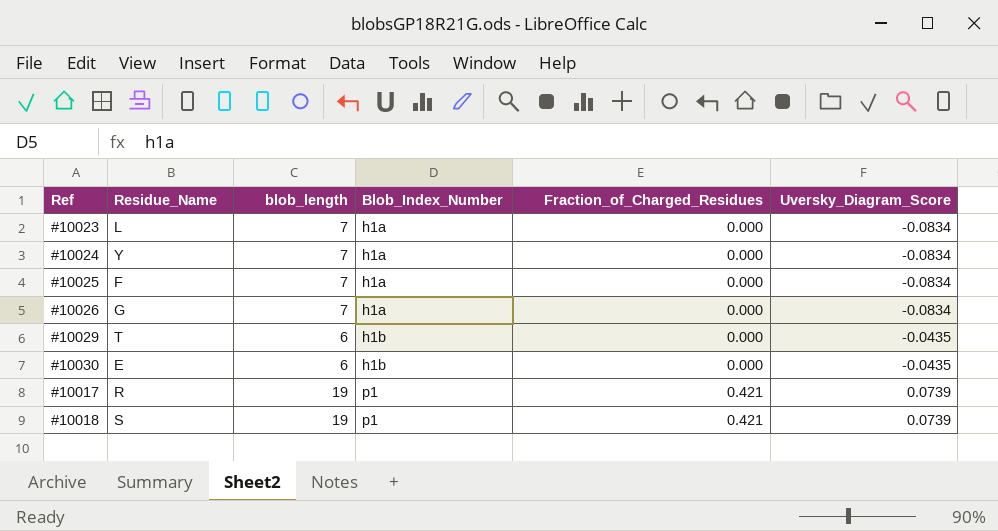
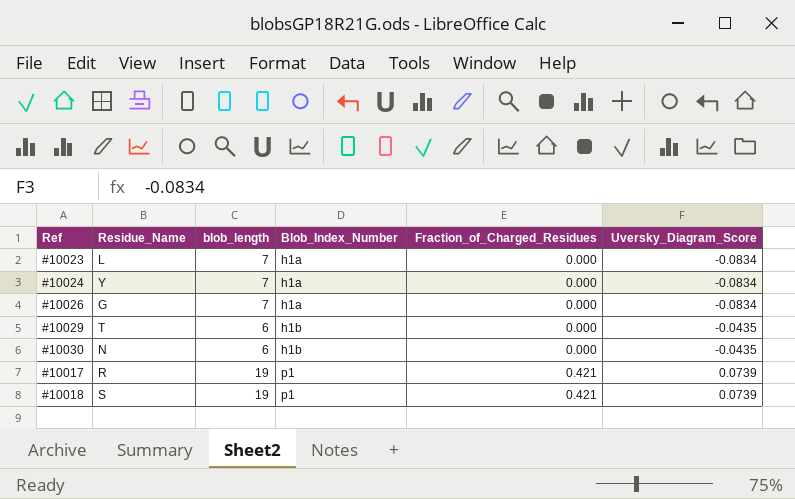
row #10025: F | 7 | h1a | 0.000 | -0.0834 -> none
#10030 | Residue_Name: E -> N

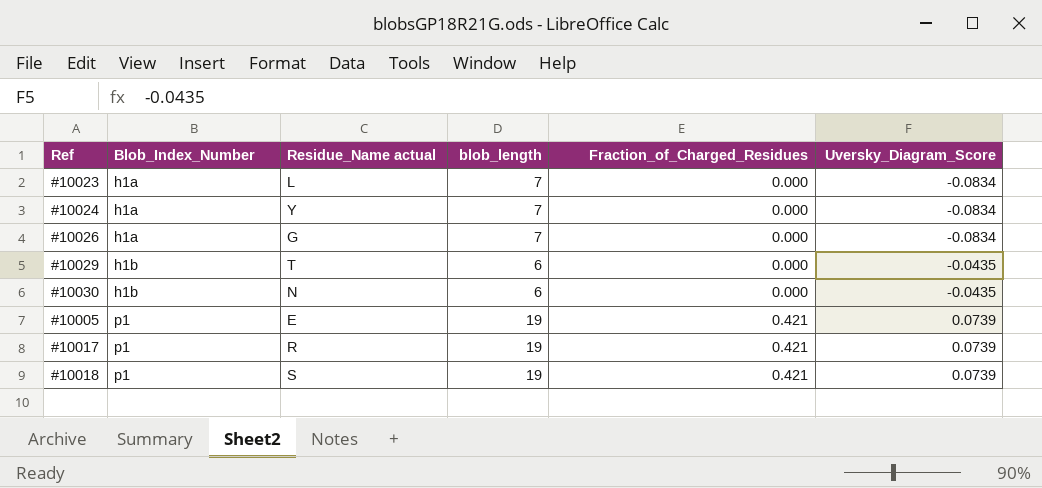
column Blob_Index_Number | position: 4 -> 2
column name: Residue_Name -> Residue_Name actual
row #10005: none -> p1 | E | 19 | 0.421 | 0.0739

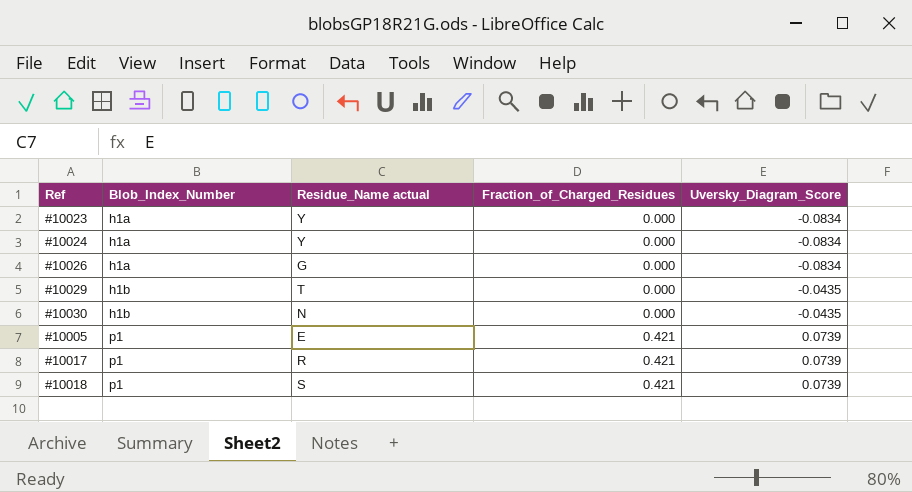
column blob_length | position: 4 -> none
#10023 | Residue_Name actual: L -> Y

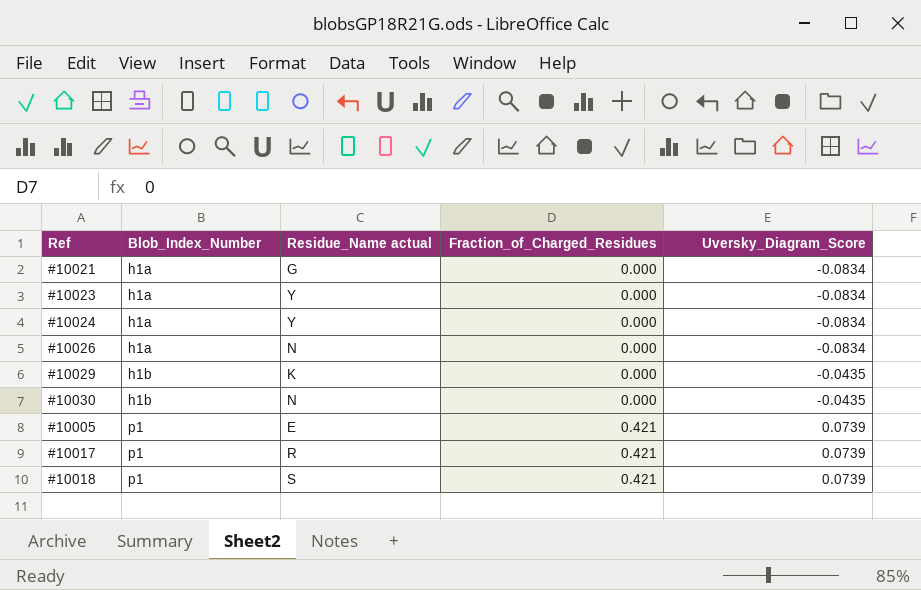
row #10021: none -> h1a | G | 0.000 | -0.0834
#10026 | Residue_Name actual: G -> N
#10029 | Residue_Name actual: T -> K

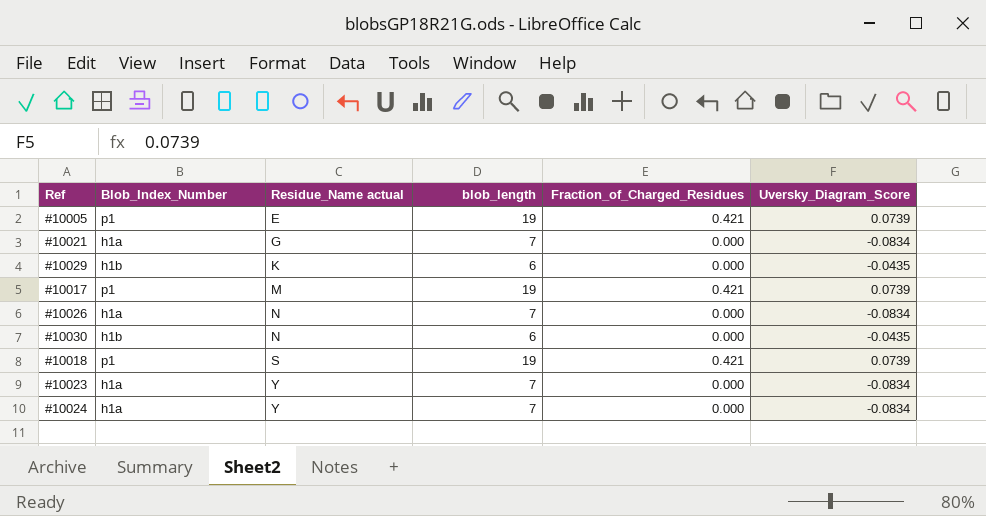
row order: Blob_Index_Number ascending -> Residue_Name actual ascending
column blob_length | position: none -> 4
#10017 | Residue_Name actual: R -> M

